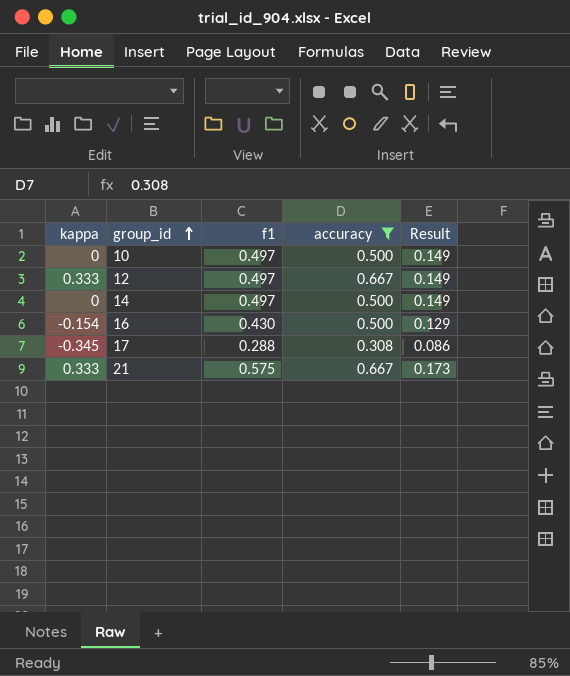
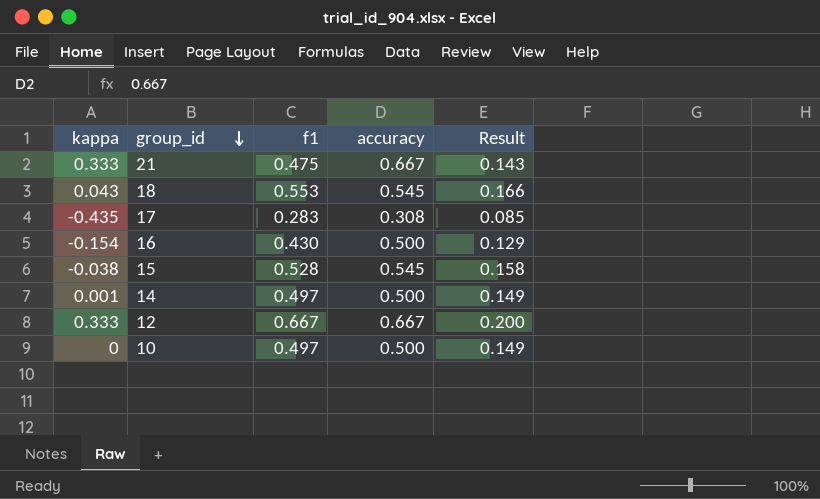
filter: accuracy != 0.545 -> none
row order: group_id ascending -> group_id descending
21 | f1: 0.575 -> 0.475
21 | Result: 0.173 -> 0.143
17 | kappa: -0.345 -> -0.435
17 | f1: 0.288 -> 0.283
17 | Result: 0.086 -> 0.085
14 | kappa: 0 -> 0.001
12 | f1: 0.497 -> 0.667
12 | Result: 0.149 -> 0.200

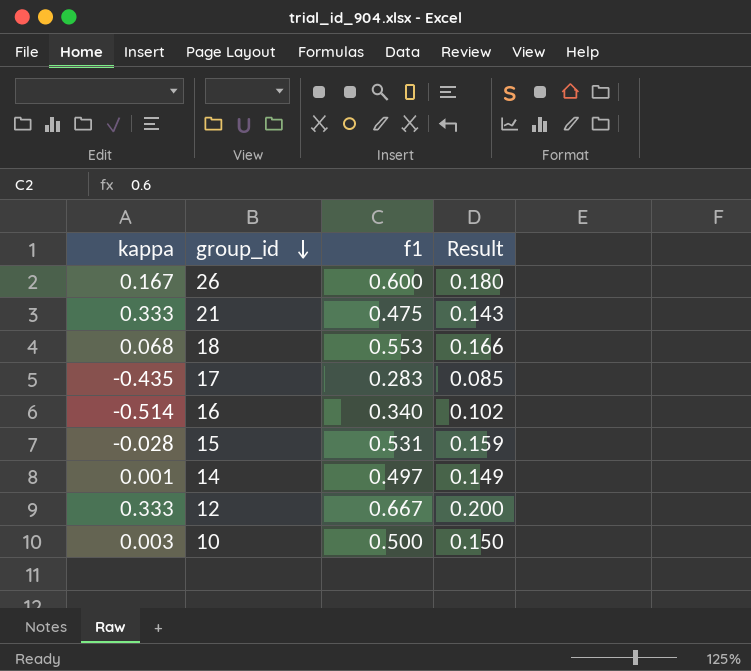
column accuracy | position: 4 -> none
row 26: none -> 0.167 | 0.600 | 0.180
18 | kappa: 0.043 -> 0.068
16 | kappa: -0.154 -> -0.514
16 | f1: 0.430 -> 0.340
16 | Result: 0.129 -> 0.102
15 | kappa: -0.038 -> -0.028
15 | f1: 0.528 -> 0.531
15 | Result: 0.158 -> 0.159
10 | kappa: 0 -> 0.003
10 | f1: 0.497 -> 0.500
10 | Result: 0.149 -> 0.150

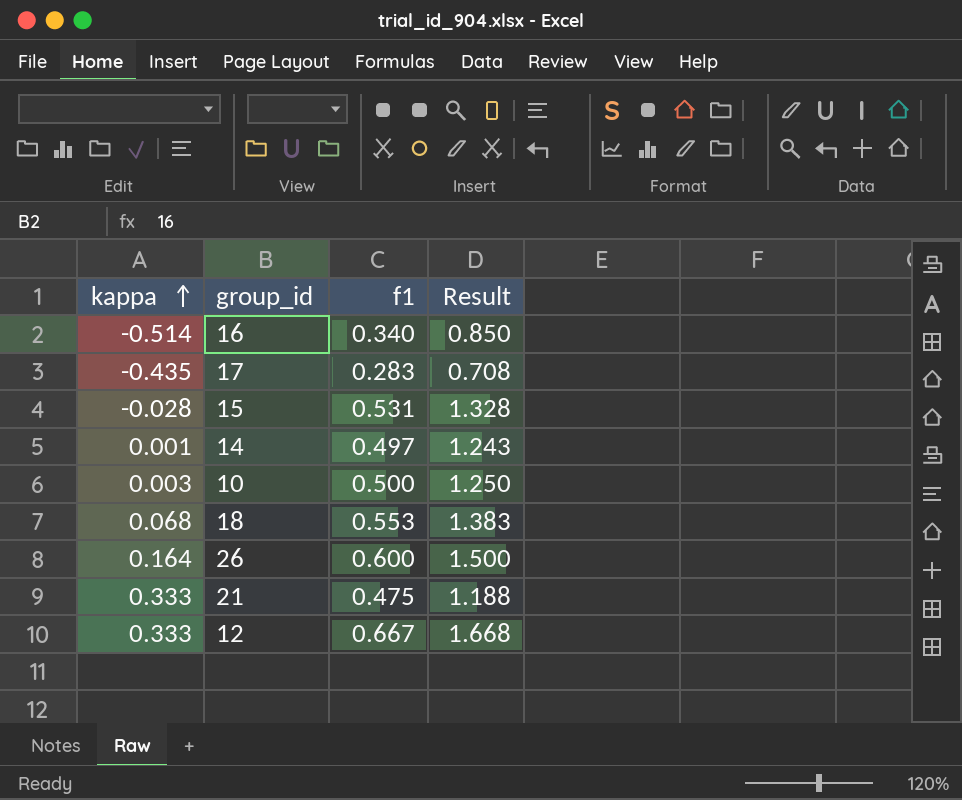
row order: group_id descending -> kappa ascending
column Result | formula: [f1] * 0.3 -> [f1] * 2.5
26 | kappa: 0.167 -> 0.164

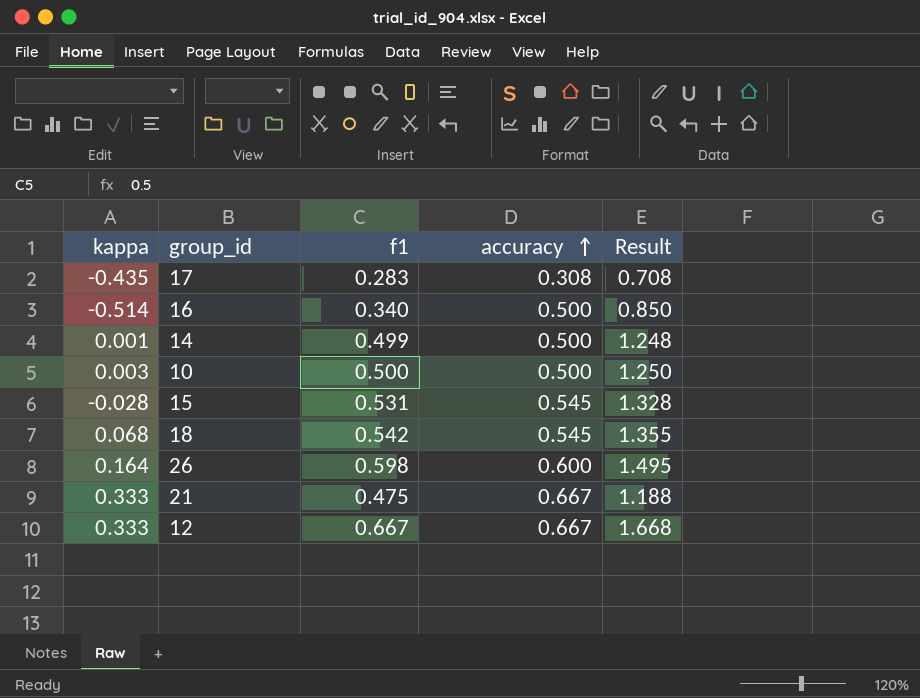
row order: kappa ascending -> accuracy ascending
column accuracy | position: none -> 4
14 | f1: 0.497 -> 0.499
14 | Result: 1.243 -> 1.248
18 | f1: 0.553 -> 0.542
18 | Result: 1.383 -> 1.355
26 | f1: 0.600 -> 0.598
26 | Result: 1.500 -> 1.495

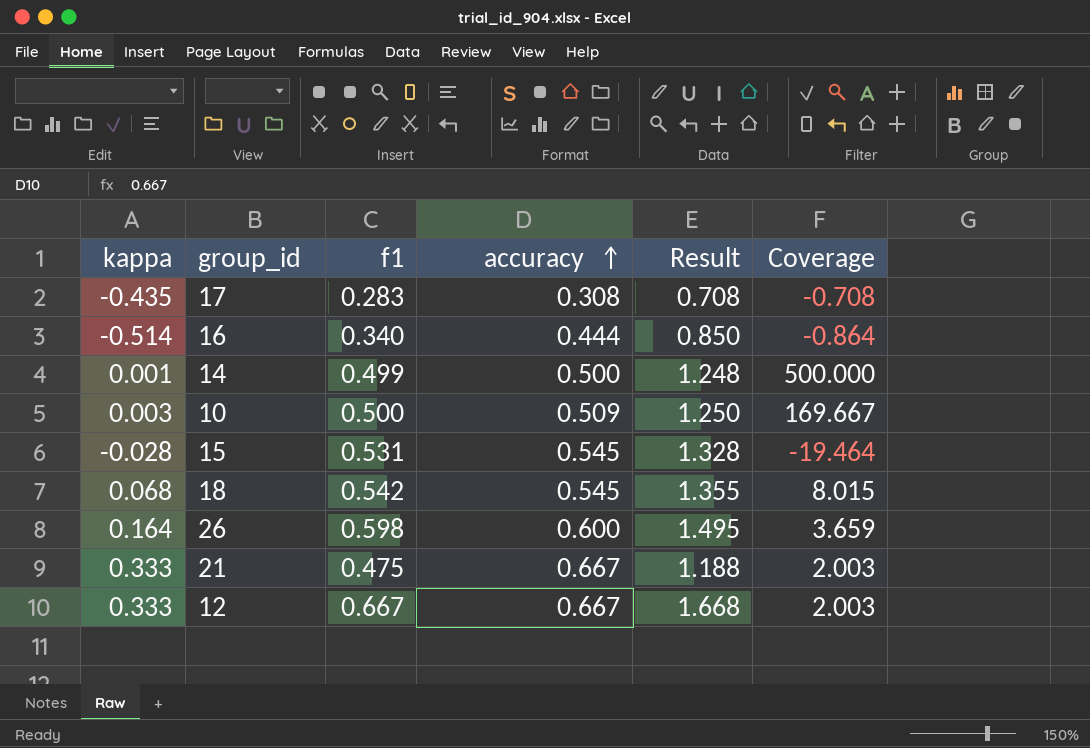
column Coverage | formula: none -> [accuracy] / [kappa]
16 | accuracy: 0.500 -> 0.444
10 | accuracy: 0.500 -> 0.509

